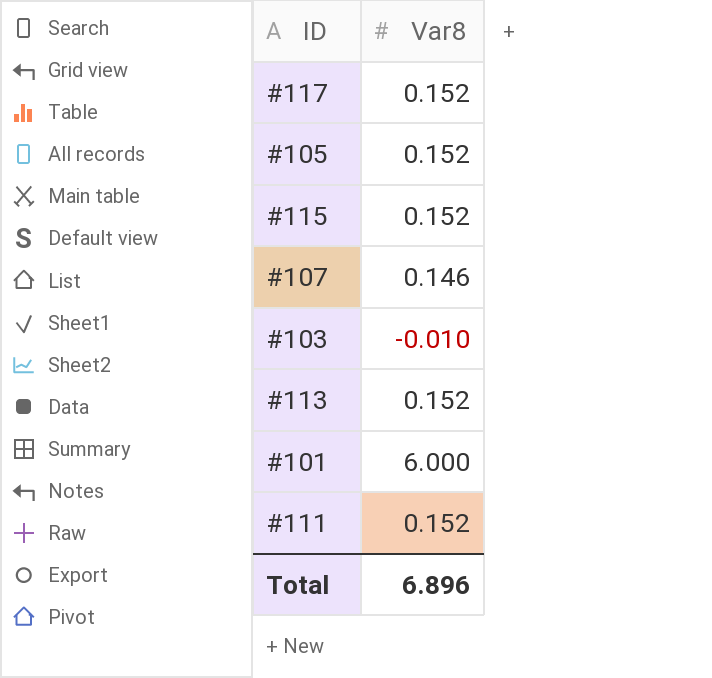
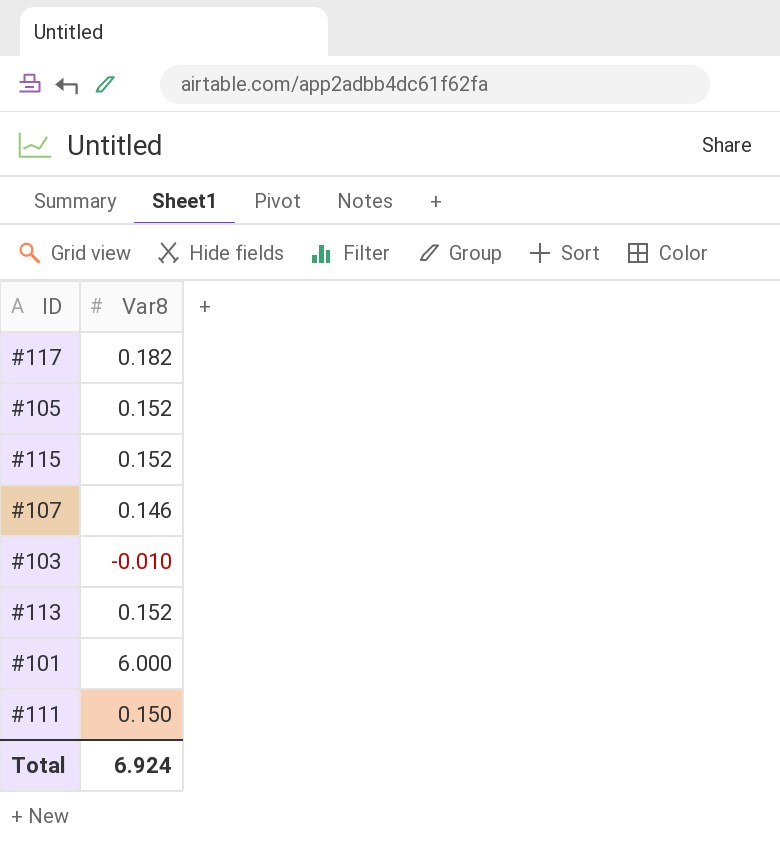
#117 | Var8: 0.152 -> 0.182
#111 | Var8: 0.152 -> 0.150
Total | Var8: 6.896 -> 6.924

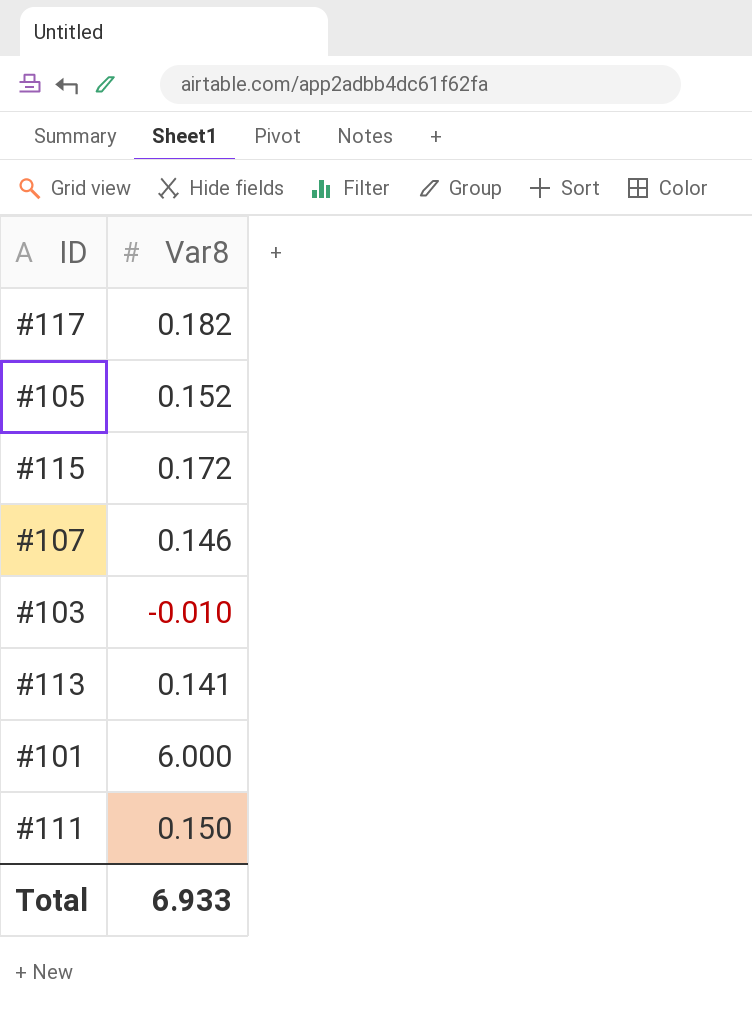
#115 | Var8: 0.152 -> 0.172
#113 | Var8: 0.152 -> 0.141
Total | Var8: 6.924 -> 6.933

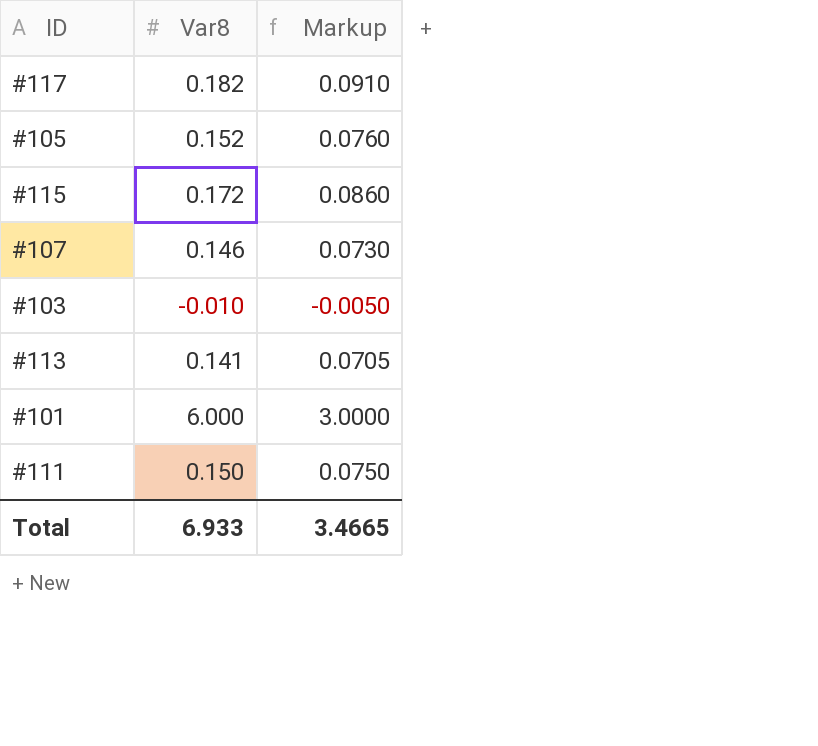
column Markup | formula: none -> [Var8] * 0.5

